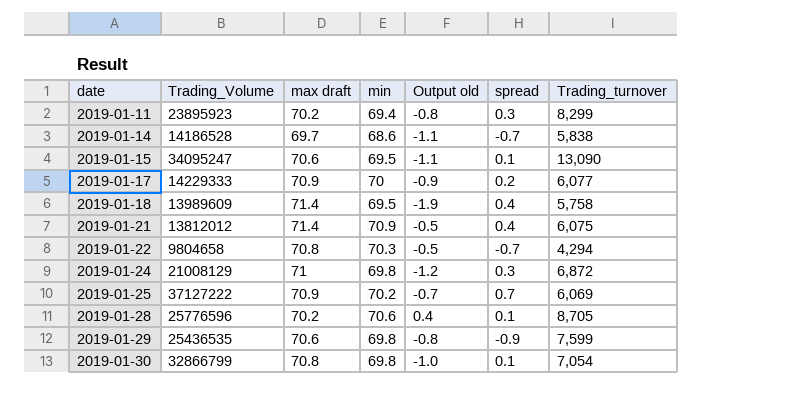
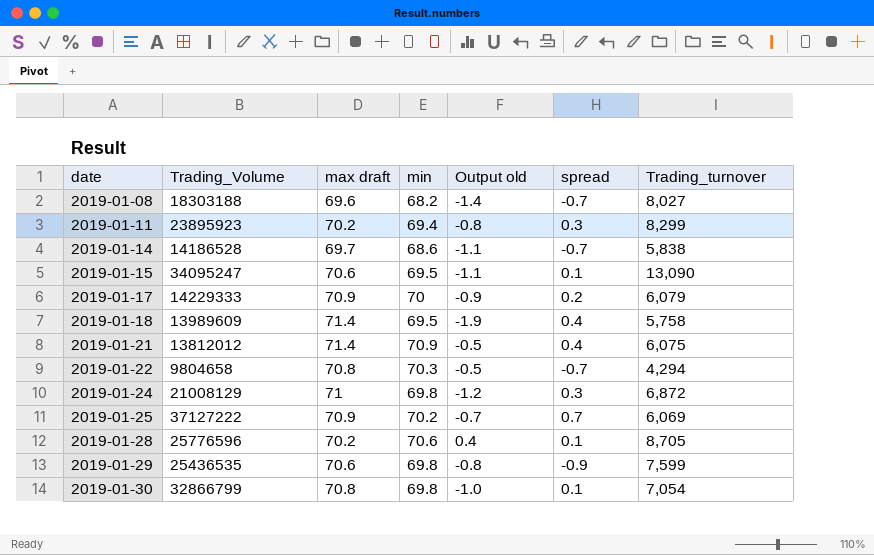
row 2019-01-08: none -> 18303188 | 69.6 | 68.2 | -1.4 | -0.7 | 8,027
2019-01-17 | Trading_turnover: 6,077 -> 6,079

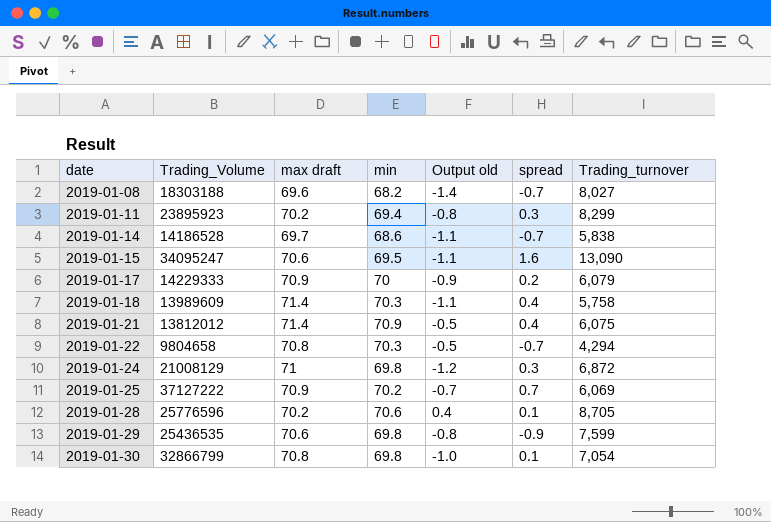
2019-01-15 | spread: 0.1 -> 1.6
2019-01-18 | min: 69.5 -> 70.3
2019-01-18 | Output old: -1.9 -> -1.1

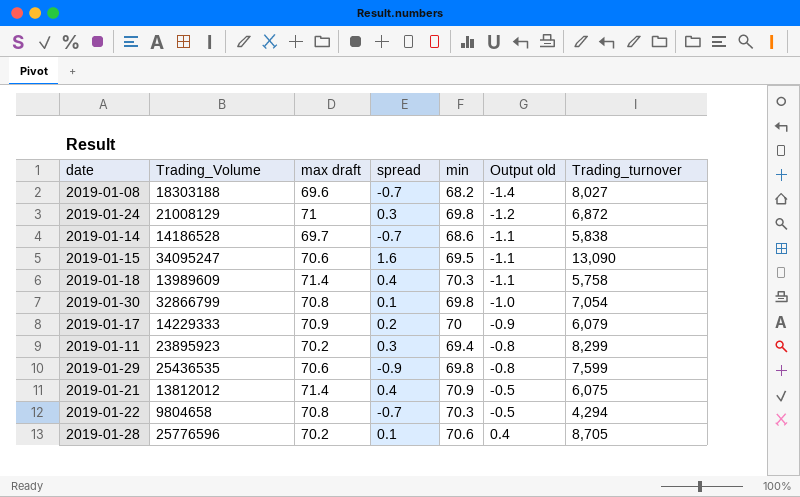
row order: date ascending -> Output old ascending
column spread | position: 6 -> 4
row 2019-01-25: 37127222 | 70.9 | 70.2 | -0.7 | 0.7 | 6,069 -> none

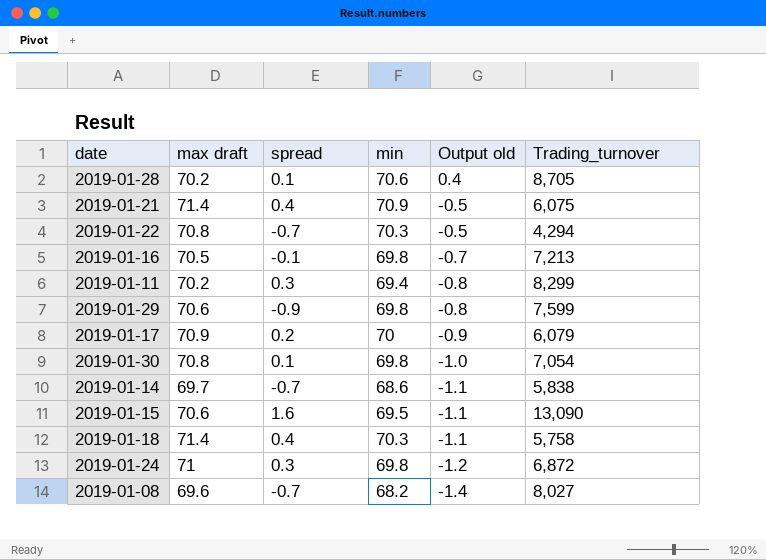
row order: Output old ascending -> Output old descending
column Trading_Volume | position: 2 -> none
row 2019-01-16: none -> 70.5 | -0.1 | 69.8 | -0.7 | 7,213

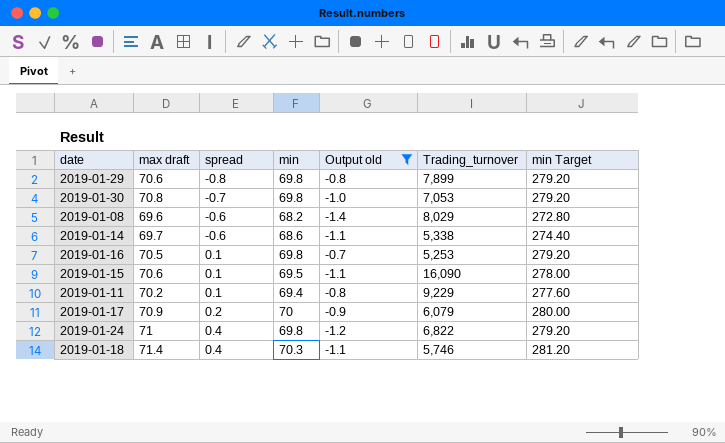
filter: none -> Output old <= -0.7
row order: Output old descending -> spread ascending
column min Target | formula: none -> [min] * 4
2019-01-29 | spread: -0.9 -> -0.8
2019-01-29 | Trading_turnover: 7,599 -> 7,899
2019-01-30 | spread: 0.1 -> -0.7
2019-01-30 | Trading_turnover: 7,054 -> 7,053
2019-01-08 | spread: -0.7 -> -0.6
2019-01-08 | Trading_turnover: 8,027 -> 8,029
2019-01-14 | spread: -0.7 -> -0.6
2019-01-14 | Trading_turnover: 5,838 -> 5,338
2019-01-16 | spread: -0.1 -> 0.1
2019-01-16 | Trading_turnover: 7,213 -> 5,253
2019-01-15 | spread: 1.6 -> 0.1
2019-01-15 | Trading_turnover: 13,090 -> 16,090
2019-01-11 | spread: 0.3 -> 0.1
2019-01-11 | Trading_turnover: 8,299 -> 9,229
2019-01-24 | spread: 0.3 -> 0.4
2019-01-24 | Trading_turnover: 6,872 -> 6,822
2019-01-18 | Trading_turnover: 5,758 -> 5,746

